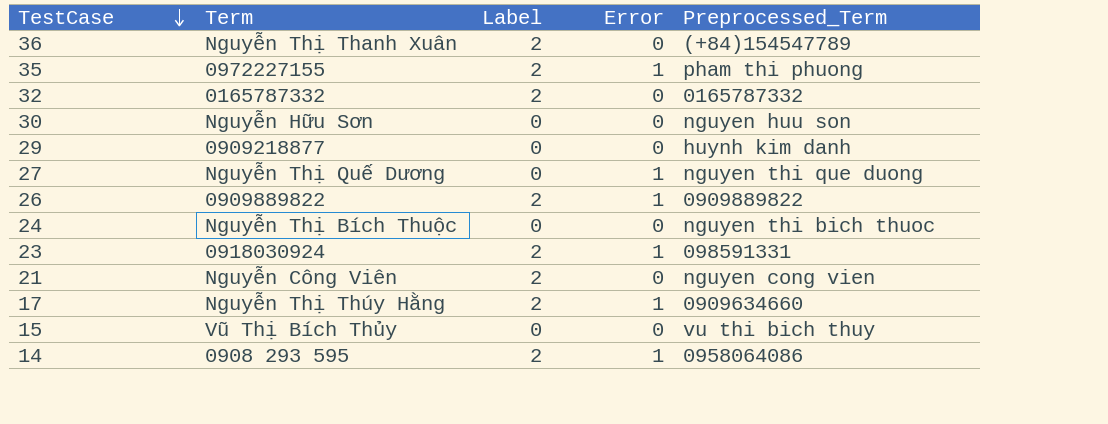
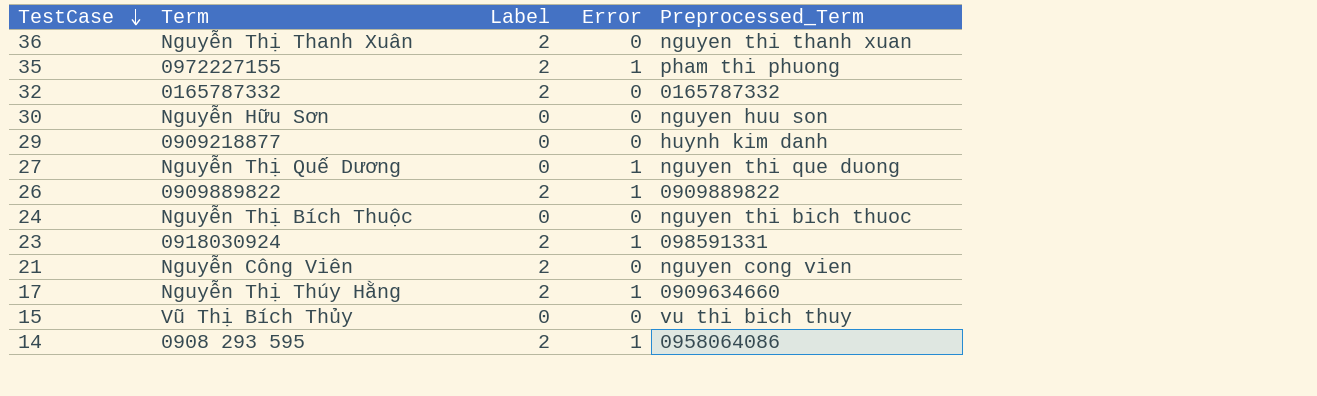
36 | Preprocessed_Term: (+84)154547789 -> nguyen thi thanh xuan

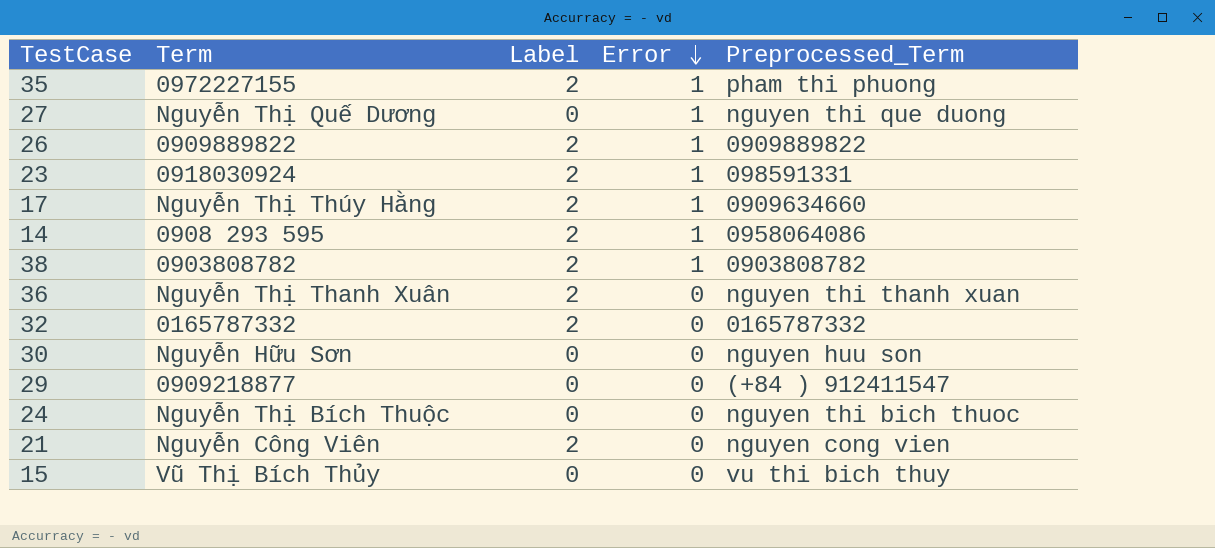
row order: TestCase descending -> Error descending
row 38: none -> 0903808782 | 2 | 1 | 0903808782
29 | Preprocessed_Term: huynh kim danh -> (+84 ) 912411547

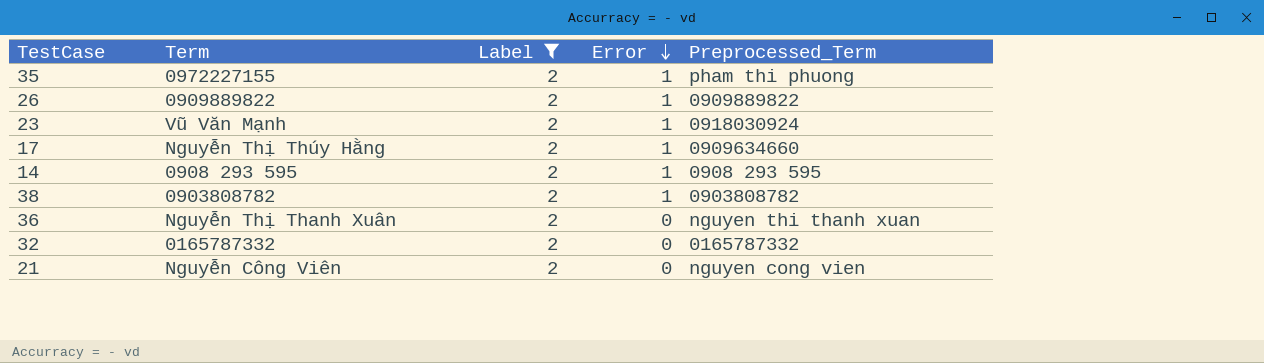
filter: none -> Label = 2
23 | Term: 0918030924 -> Vũ Văn Mạnh
23 | Preprocessed_Term: 098591331 -> 0918030924
14 | Preprocessed_Term: 0958064086 -> 0908 293 595

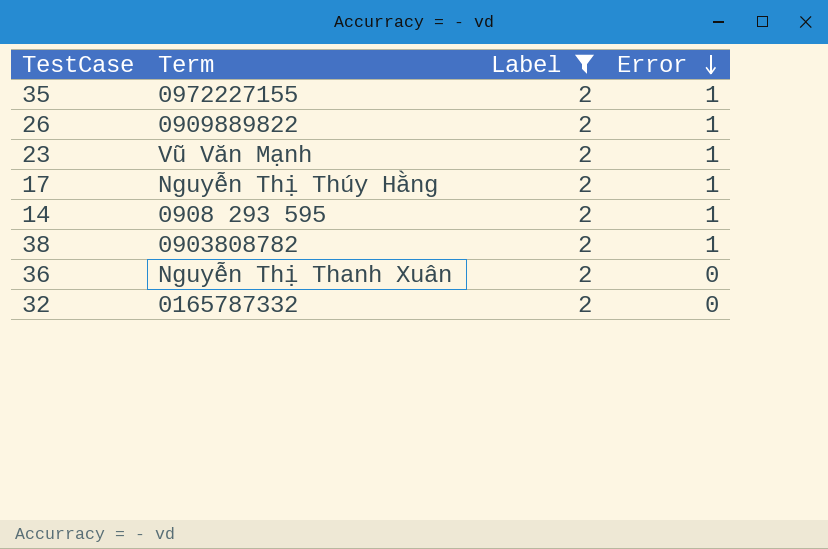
column Preprocessed_Term | position: 5 -> none
row 21: Nguyễn Công Viên | 2 | 0 | nguyen cong vien -> none

